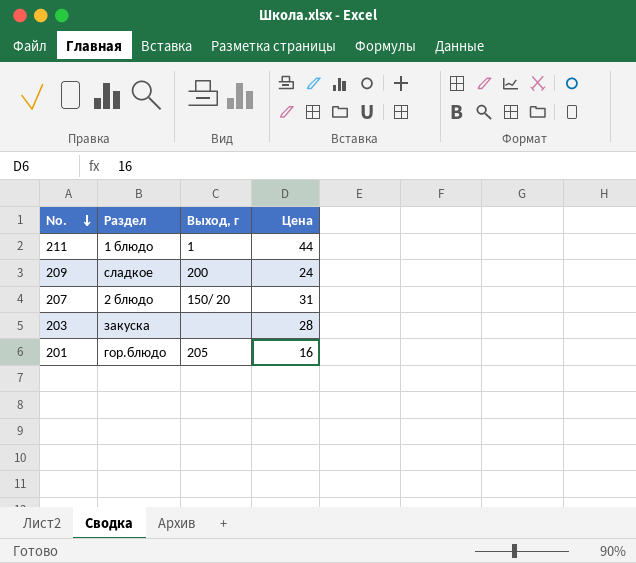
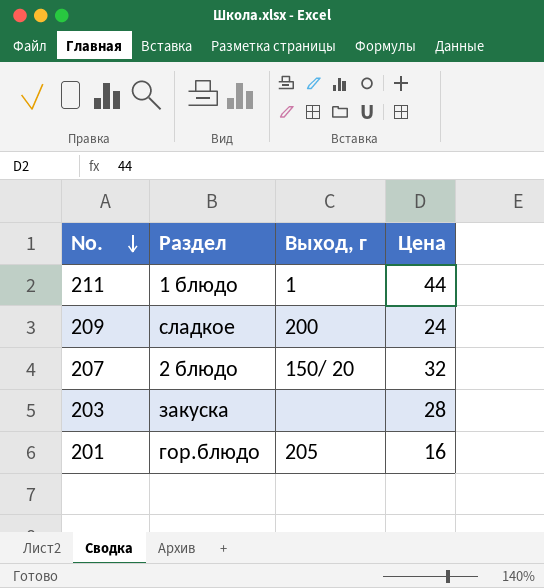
207 | Цена: 31 -> 32

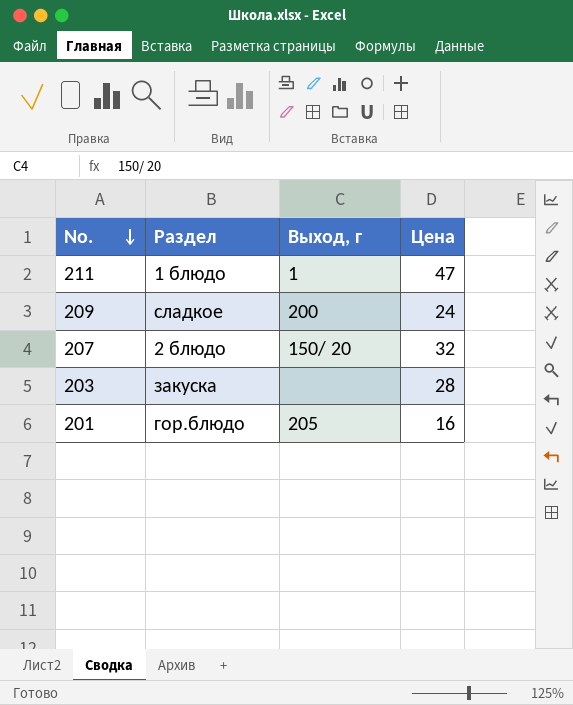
211 | Цена: 44 -> 47

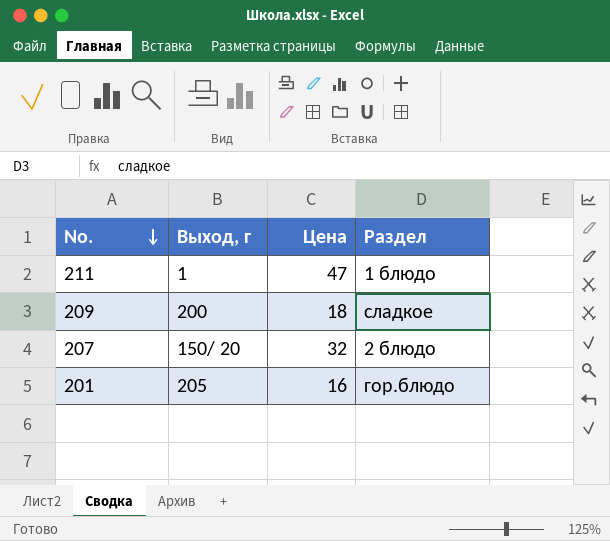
column Раздел | position: 2 -> 4
row 203: закуска | none | 28 -> none
209 | Цена: 24 -> 18

